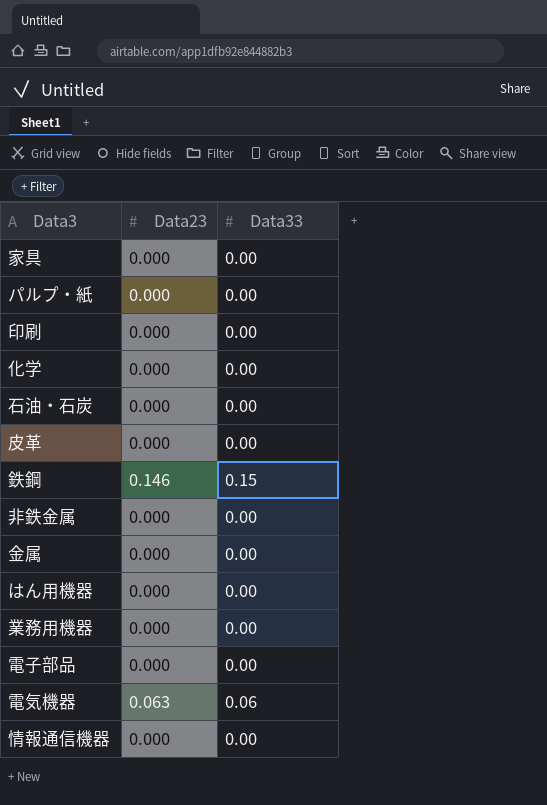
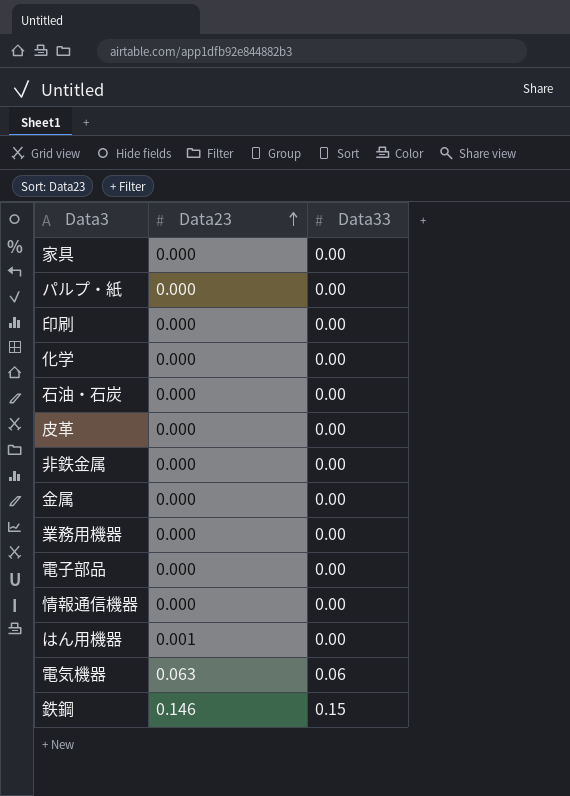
row order: none -> Data23 ascending
はん用機器 | Data23: 0.000 -> 0.001

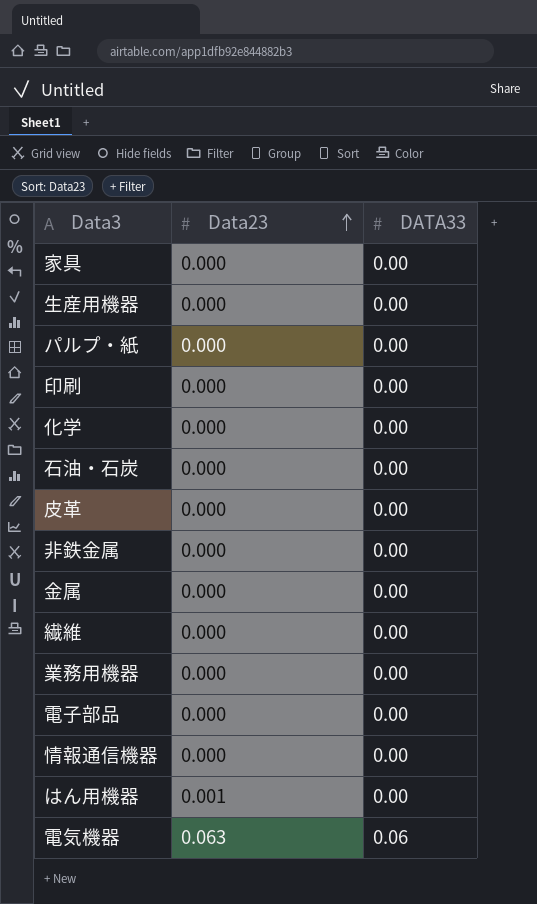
column name: Data33 -> DATA33
row 鉄鋼: 0.146 | 0.15 -> none
row 生産用機器: none -> 0.000 | 0.00
row 繊維: none -> 0.000 | 0.00

